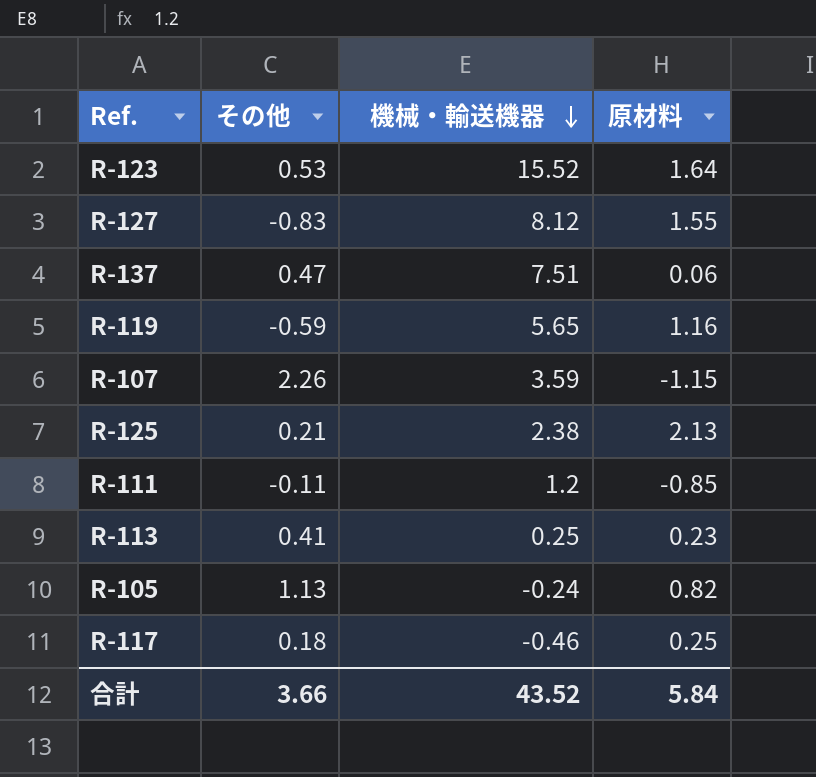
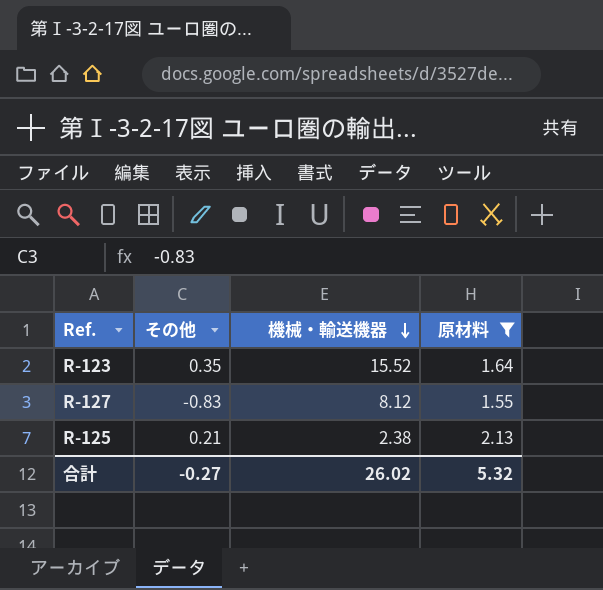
filter: none -> 原材料 >= 1.55
R-123 | その他: 0.53 -> 0.35
合計 | その他: 3.66 -> -0.27
合計 | 機械・輸送機器: 43.52 -> 26.02
合計 | 原材料: 5.84 -> 5.32

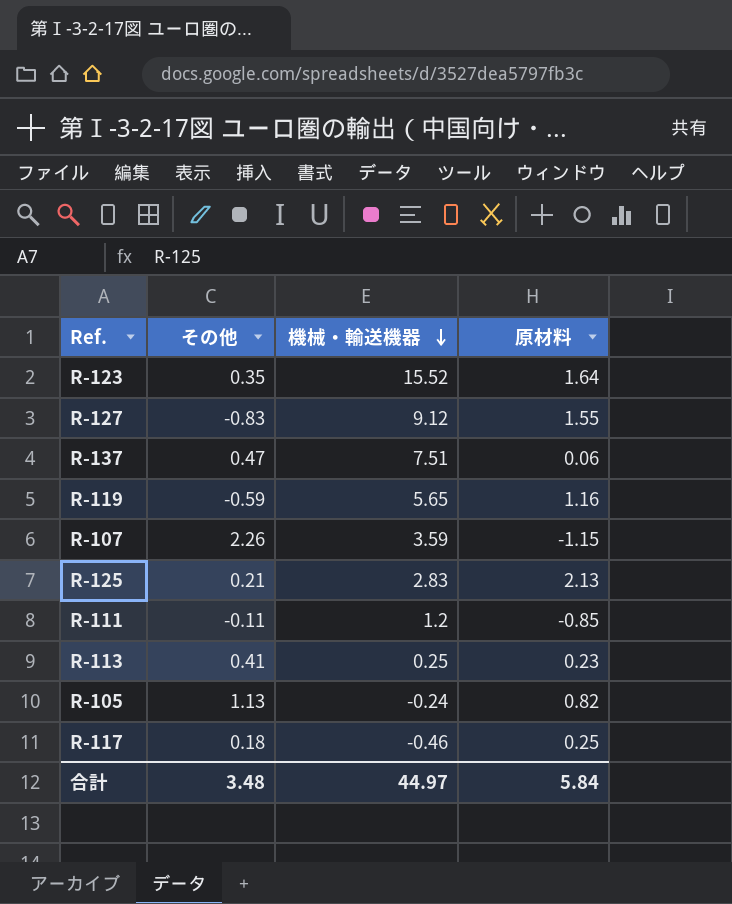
filter: 原材料 >= 1.55 -> none
R-127 | 機械・輸送機器: 8.12 -> 9.12
R-125 | 機械・輸送機器: 2.38 -> 2.83
合計 | その他: -0.27 -> 3.48
合計 | 機械・輸送機器: 26.02 -> 44.97
合計 | 原材料: 5.32 -> 5.84

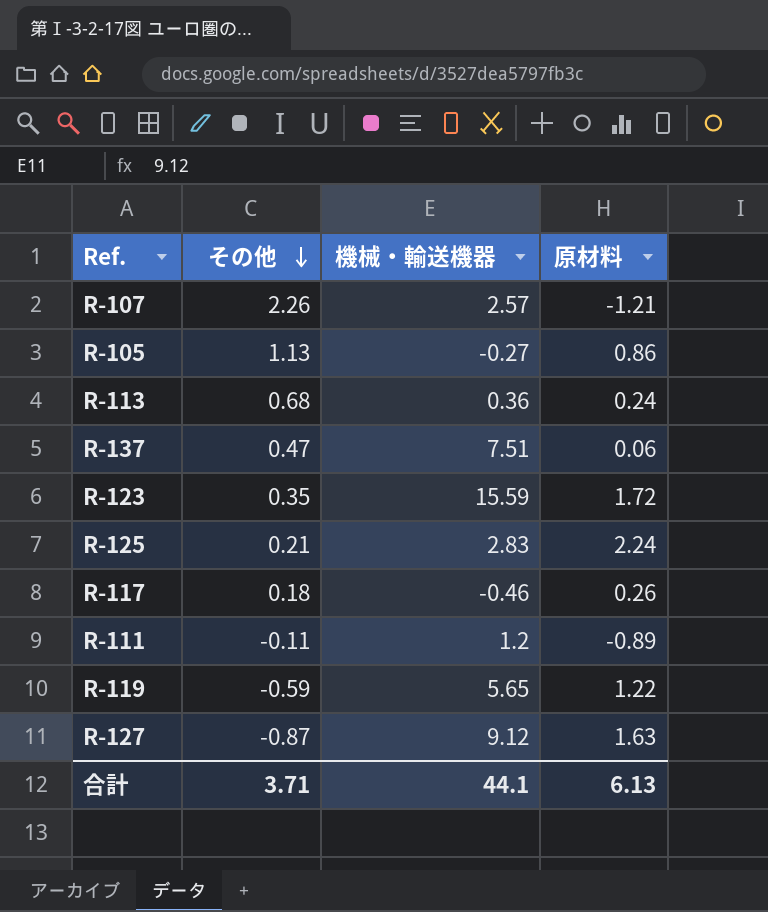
row order: 機械・輸送機器 descending -> その他 descending
R-107 | 機械・輸送機器: 3.59 -> 2.57
R-107 | 原材料: -1.15 -> -1.21
R-105 | 機械・輸送機器: -0.24 -> -0.27
R-105 | 原材料: 0.82 -> 0.86
R-113 | その他: 0.41 -> 0.68
R-113 | 機械・輸送機器: 0.25 -> 0.36
R-113 | 原材料: 0.23 -> 0.24
R-123 | 機械・輸送機器: 15.52 -> 15.59
R-123 | 原材料: 1.64 -> 1.72
R-125 | 原材料: 2.13 -> 2.24
R-117 | 原材料: 0.25 -> 0.26
R-111 | 原材料: -0.85 -> -0.89
R-119 | 原材料: 1.16 -> 1.22
R-127 | その他: -0.83 -> -0.87
R-127 | 原材料: 1.55 -> 1.63
合計 | その他: 3.48 -> 3.71
合計 | 機械・輸送機器: 44.97 -> 44.1
合計 | 原材料: 5.84 -> 6.13

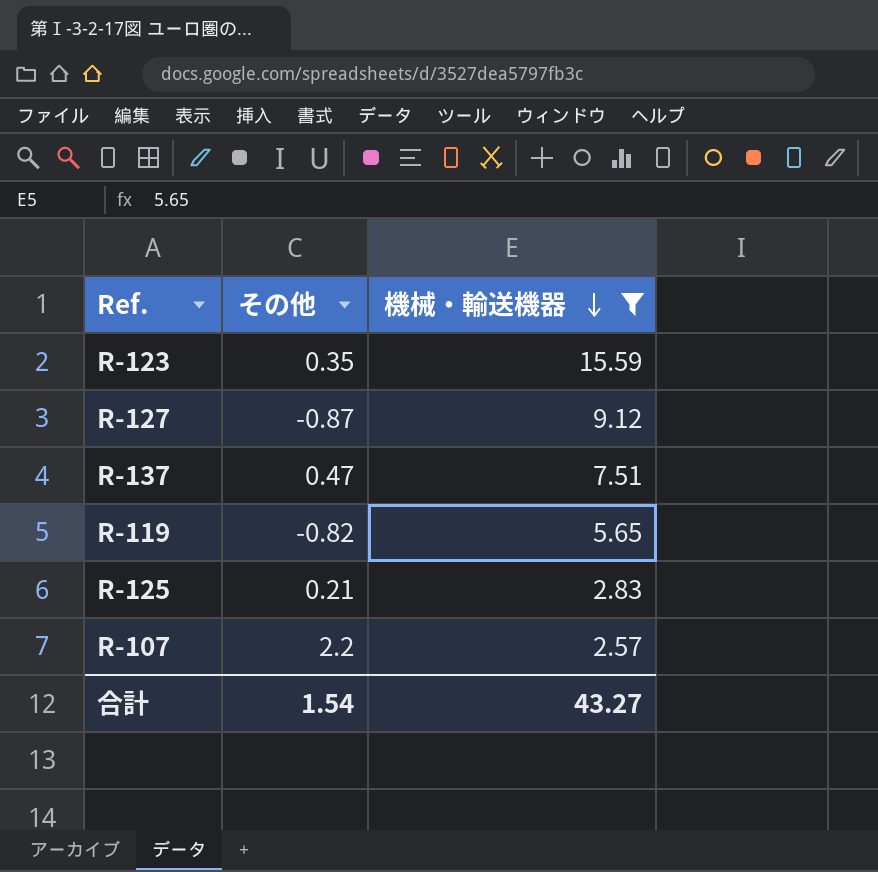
filter: none -> 機械・輸送機器 >= 2.57
row order: その他 descending -> 機械・輸送機器 descending
column 原材料 | position: 4 -> none
R-119 | その他: -0.59 -> -0.82
R-107 | その他: 2.26 -> 2.2
合計 | その他: 3.71 -> 1.54
合計 | 機械・輸送機器: 44.1 -> 43.27

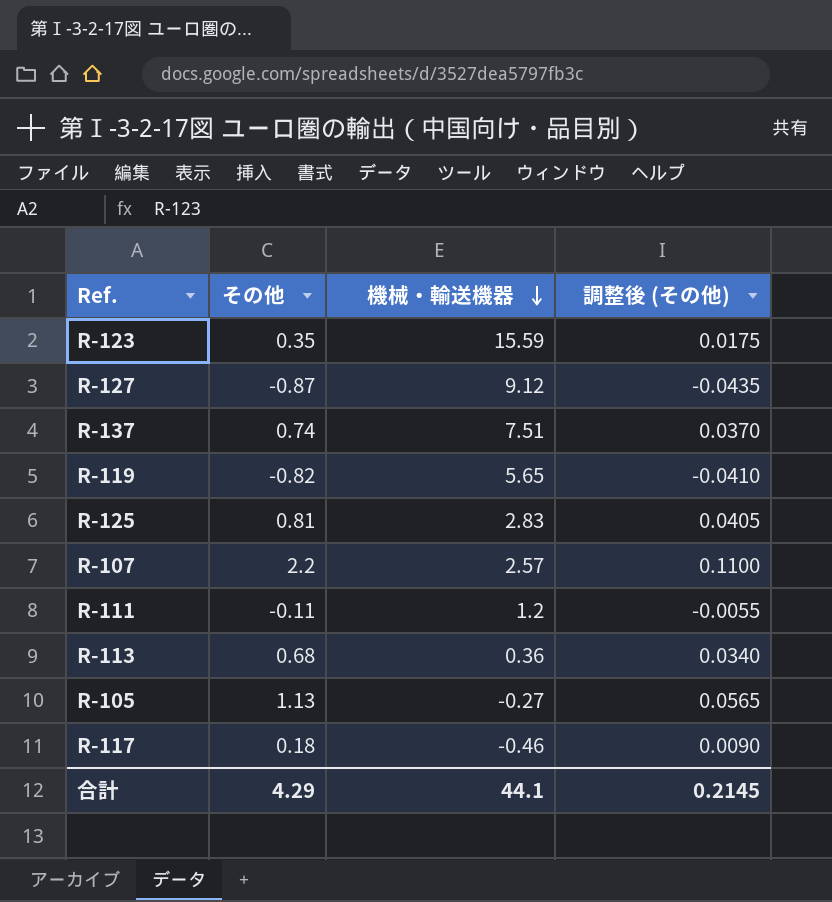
filter: 機械・輸送機器 >= 2.57 -> none
column 調整後 (その他) | formula: none -> [その他] * 0.05
R-137 | その他: 0.47 -> 0.74
R-125 | その他: 0.21 -> 0.81
合計 | その他: 1.54 -> 4.29
合計 | 機械・輸送機器: 43.27 -> 44.1

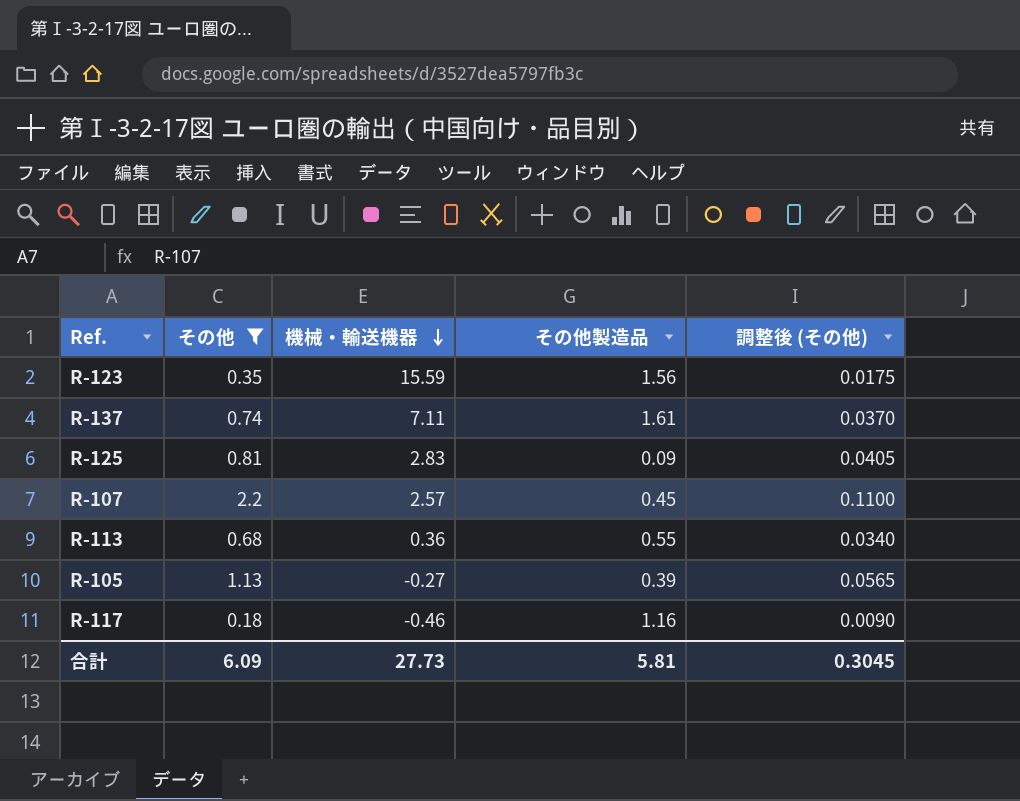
filter: none -> その他 >= 0.18
column その他製造品 | position: none -> 4
R-137 | 機械・輸送機器: 7.51 -> 7.11
合計 | その他: 4.29 -> 6.09
合計 | 機械・輸送機器: 44.1 -> 27.73
合計 | 調整後 (その他): 0.2145 -> 0.3045

